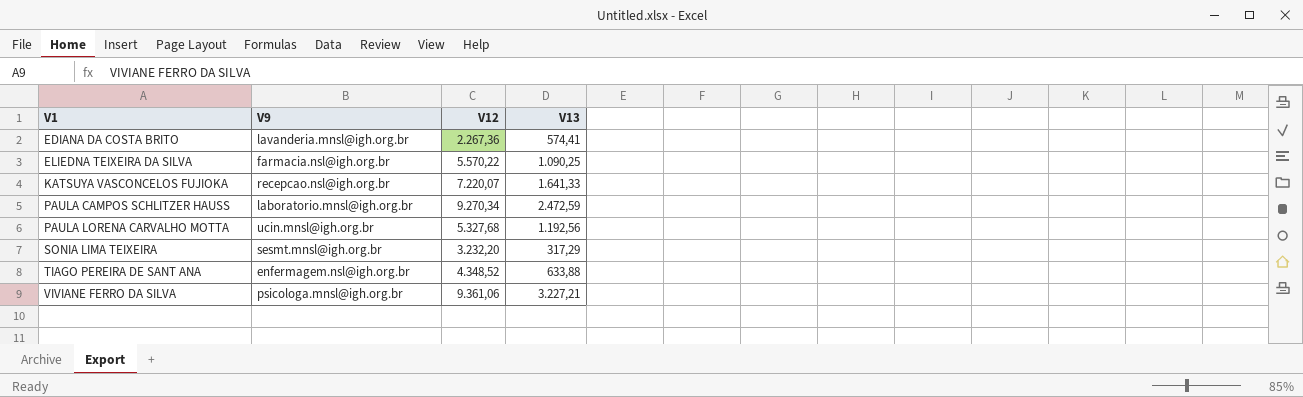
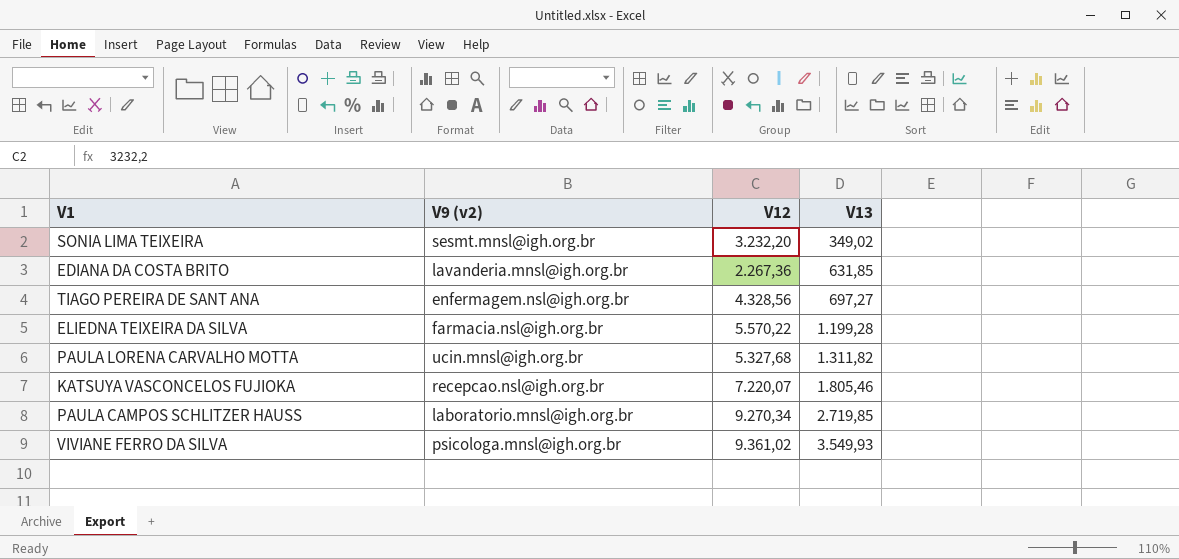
row order: V1 ascending -> V13 ascending
column name: V9 -> V9 (v2)
SONIA LIMA TEIXEIRA | V13: 317,29 -> 349,02
EDIANA DA COSTA BRITO | V13: 574,41 -> 631,85
TIAGO PEREIRA DE SANT ANA | V12: 4.348,52 -> 4.328,56
TIAGO PEREIRA DE SANT ANA | V13: 633,88 -> 697,27
ELIEDNA TEIXEIRA DA SILVA | V13: 1.090,25 -> 1.199,28
PAULA LORENA CARVALHO MOTTA | V13: 1.192,56 -> 1.311,82
KATSUYA VASCONCELOS FUJIOKA | V13: 1.641,33 -> 1.805,46
PAULA CAMPOS SCHLITZER HAUSS | V13: 2.472,59 -> 2.719,85
VIVIANE FERRO DA SILVA | V12: 9.361,06 -> 9.361,02
VIVIANE FERRO DA SILVA | V13: 3.227,21 -> 3.549,93

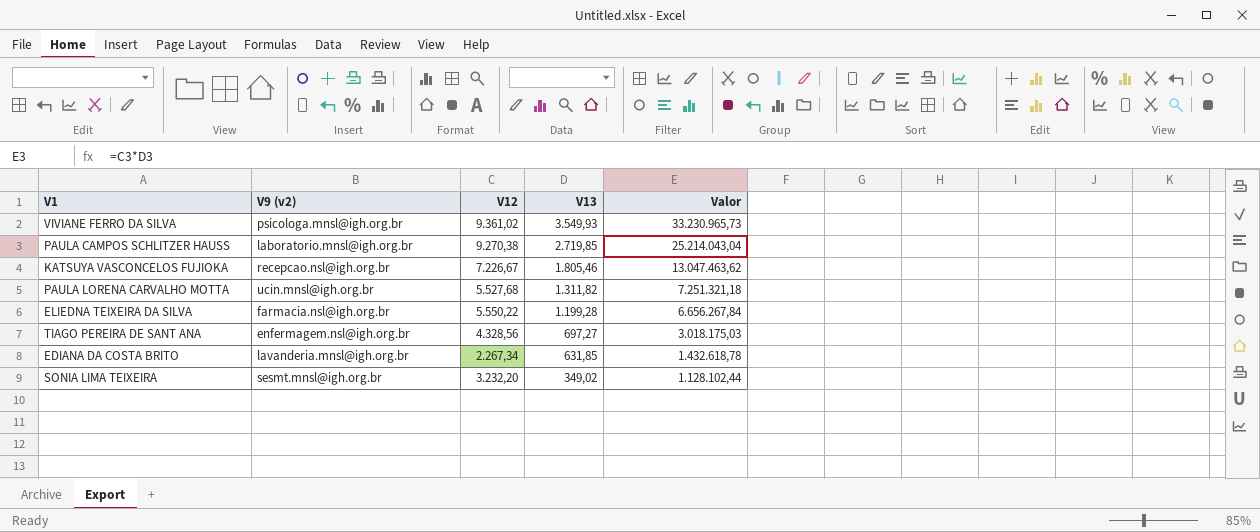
row order: V13 ascending -> V13 descending
column Valor | formula: none -> [V12] * [V13]
PAULA CAMPOS SCHLITZER HAUSS | V12: 9.270,34 -> 9.270,38
KATSUYA VASCONCELOS FUJIOKA | V12: 7.220,07 -> 7.226,67
PAULA LORENA CARVALHO MOTTA | V12: 5.327,68 -> 5.527,68
ELIEDNA TEIXEIRA DA SILVA | V12: 5.570,22 -> 5.550,22
EDIANA DA COSTA BRITO | V12: 2.267,36 -> 2.267,34

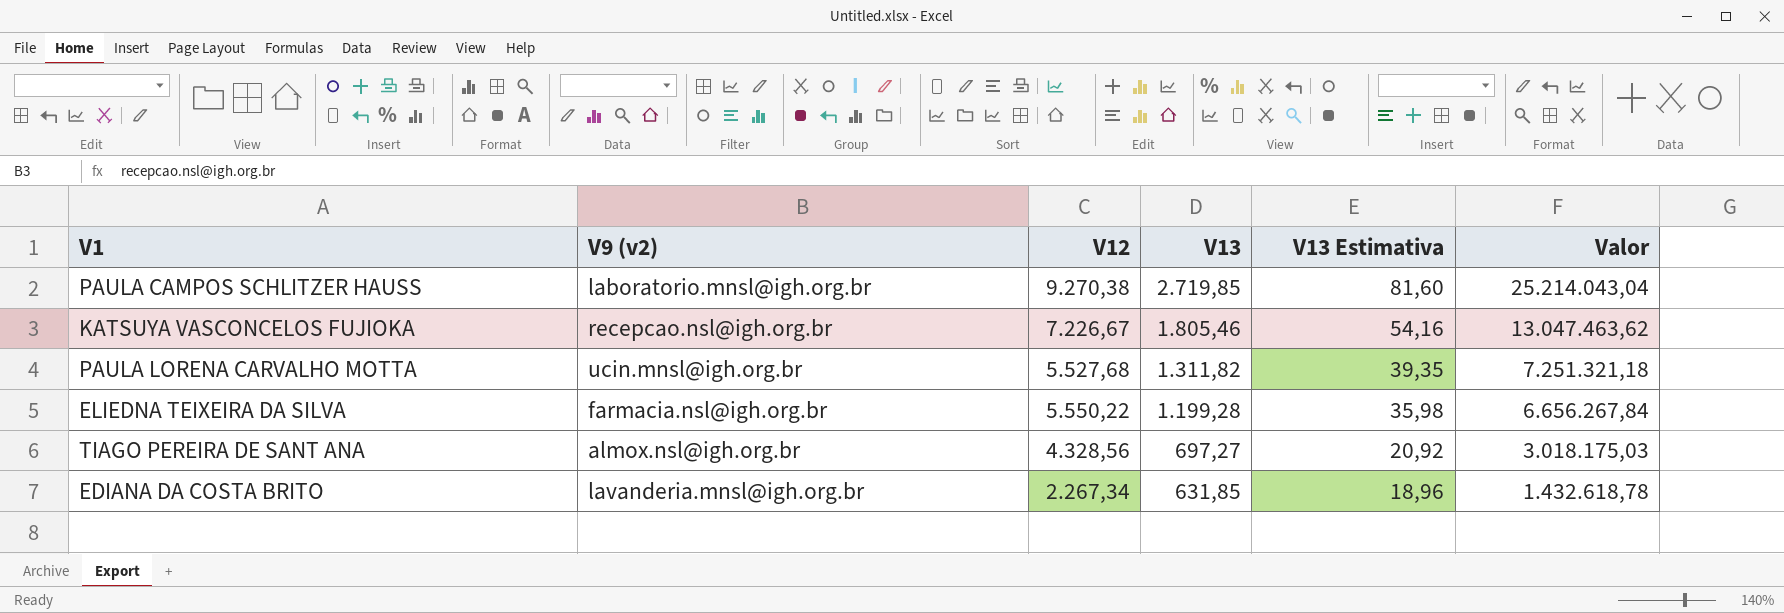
column V13 Estimativa | formula: none -> [V13] * 0,03
row VIVIANE FERRO DA SILVA: psicologa.mnsl@igh.org.br | 9.361,02 | 3.549,93 | 33.230.965,73 -> none
row SONIA LIMA TEIXEIRA: sesmt.mnsl@igh.org.br | 3.232,20 | 349,02 | 1.128.102,44 -> none
TIAGO PEREIRA DE SANT ANA | V9 (v2): enfermagem.nsl@igh.org.br -> almox.nsl@igh.org.br

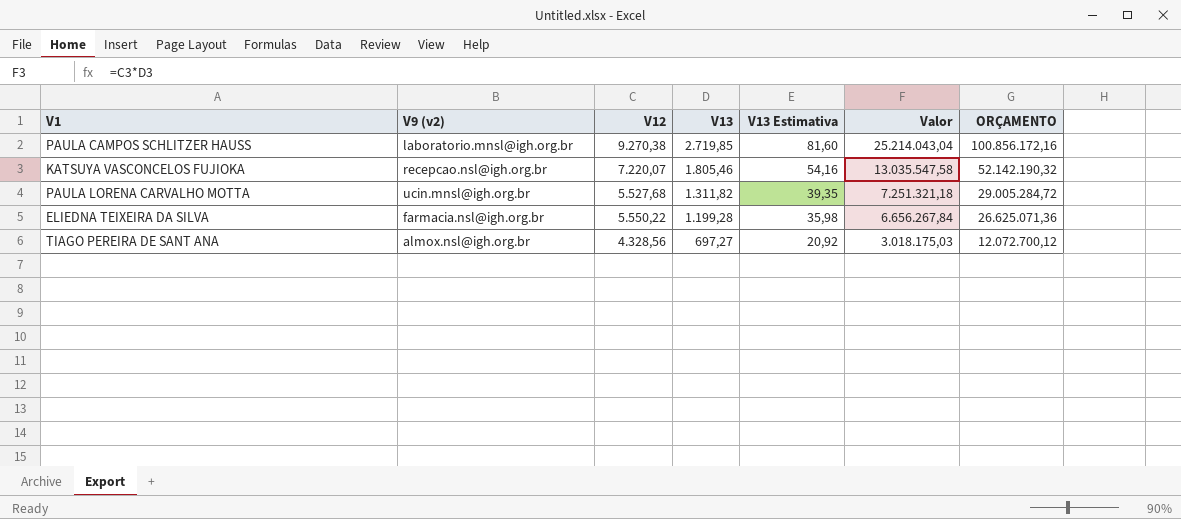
column ORÇAMENTO | formula: none -> [Valor] * 4
row EDIANA DA COSTA BRITO: lavanderia.mnsl@igh.org.br | 2.267,34 | 631,85 | 18,96 | 1.432.618,78 -> none
KATSUYA VASCONCELOS FUJIOKA | V12: 7.226,67 -> 7.220,07
KATSUYA VASCONCELOS FUJIOKA | Valor: 13.047.463,62 -> 13.035.547,58

